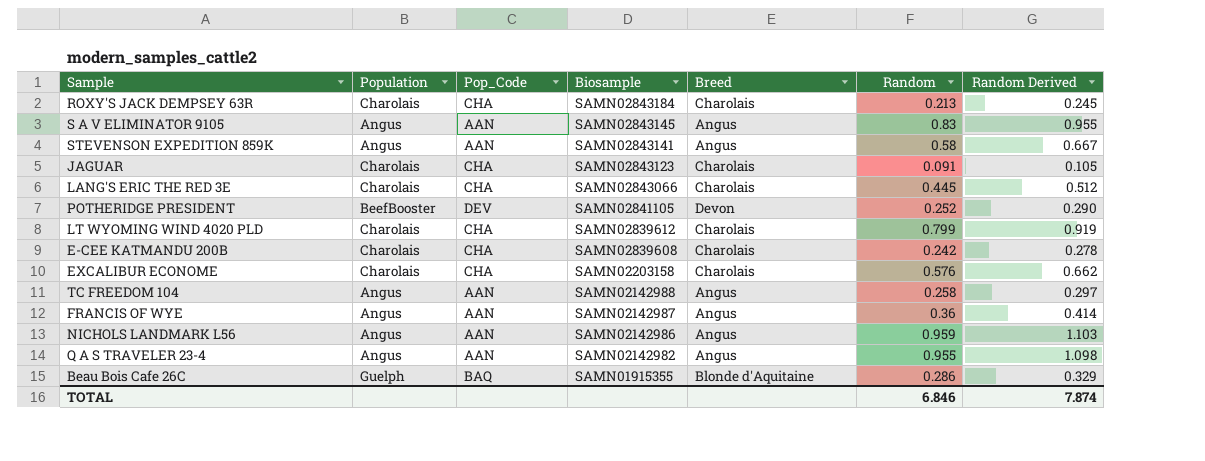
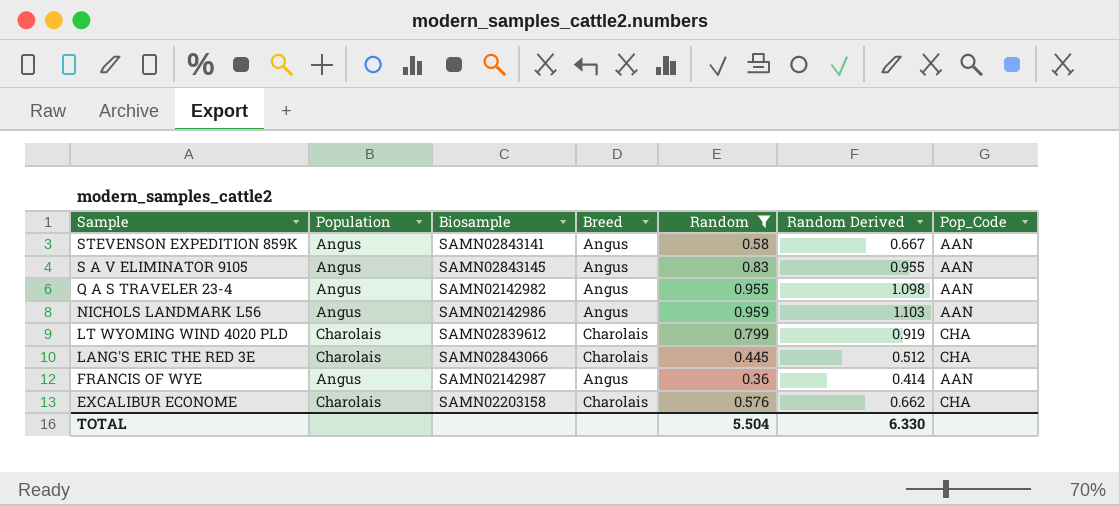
filter: none -> Random >= 0.36
row order: Biosample descending -> Sample descending
column Pop_Code | position: 3 -> 7
TOTAL | Random: 6.846 -> 5.504
TOTAL | Random Derived: 7.874 -> 6.330

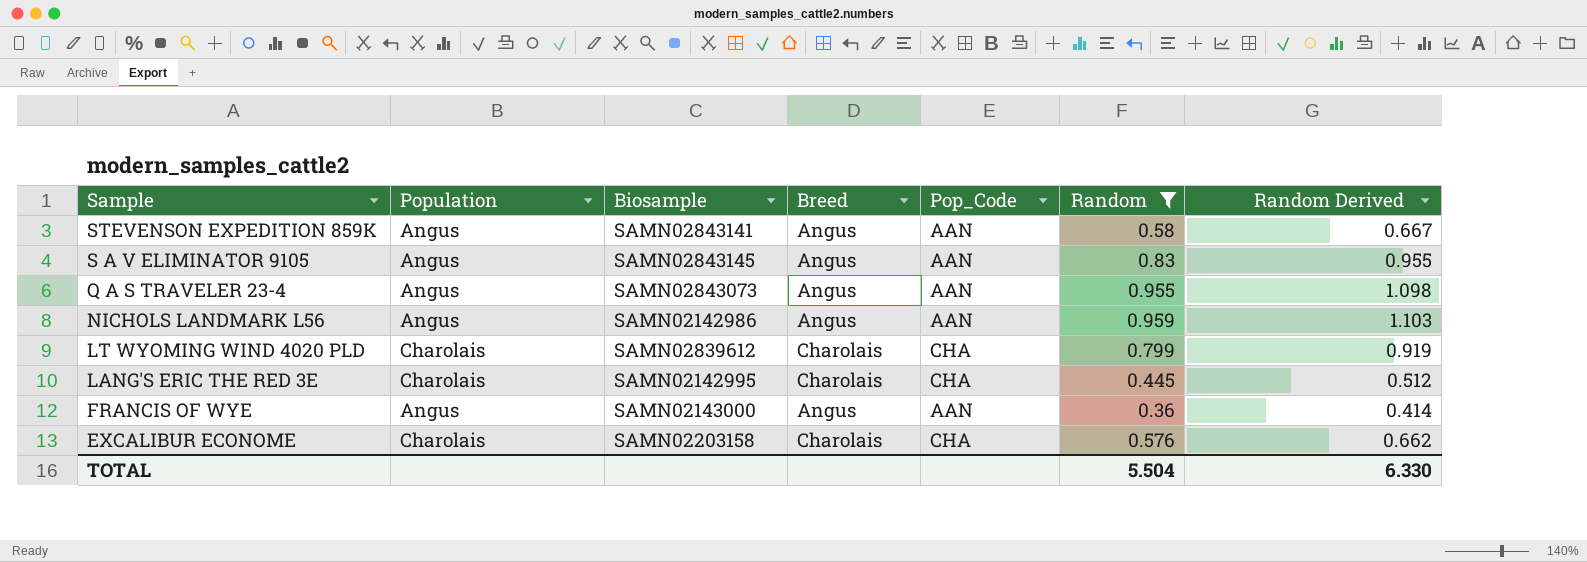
column Pop_Code | position: 7 -> 5
Q A S TRAVELER 23-4 | Biosample: SAMN02142982 -> SAMN02843073
LANG'S ERIC THE RED 3E | Biosample: SAMN02843066 -> SAMN02142995
FRANCIS OF WYE | Biosample: SAMN02142987 -> SAMN02143000

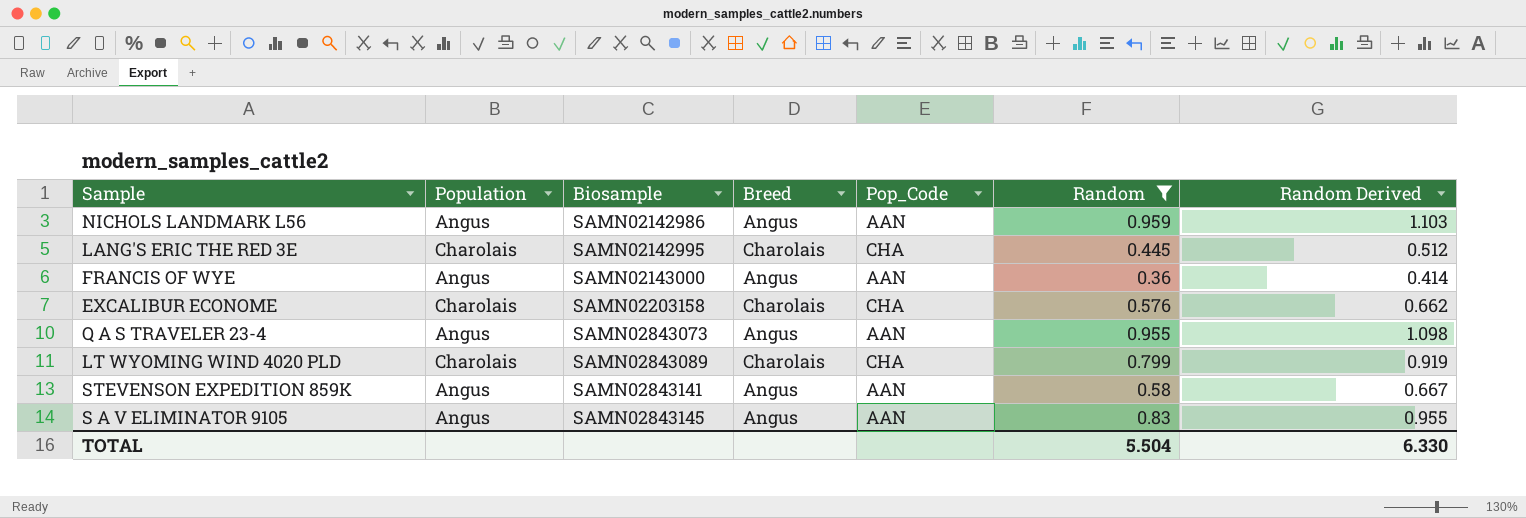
row order: Sample descending -> Biosample ascending
LT WYOMING WIND 4020 PLD | Biosample: SAMN02839612 -> SAMN02843089

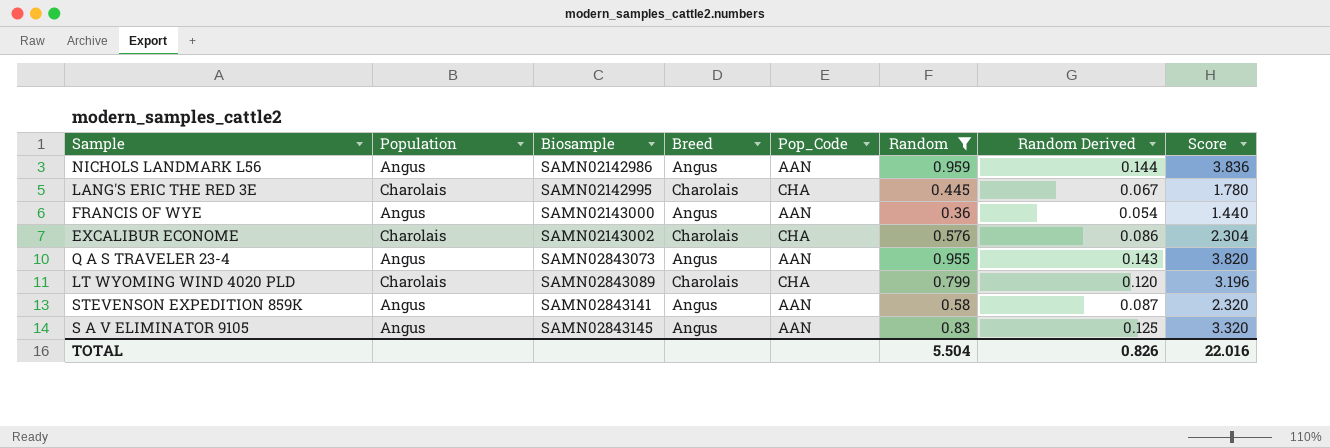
column Random Derived | formula: [Random] * 1.15 -> [Random] * 0.15
column Score | formula: none -> [Random] * 4
EXCALIBUR ECONOME | Biosample: SAMN02203158 -> SAMN02143002
TOTAL | Random Derived: 6.330 -> 0.826

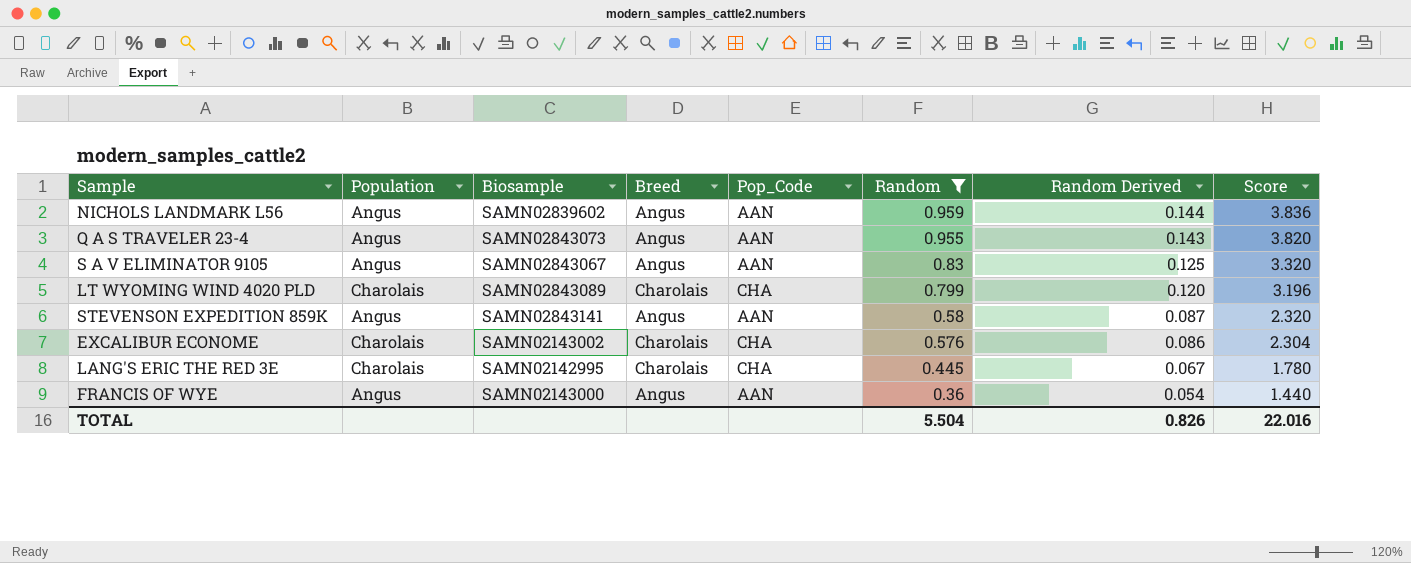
row order: Biosample ascending -> Random descending
NICHOLS LANDMARK L56 | Biosample: SAMN02142986 -> SAMN02839602
S A V ELIMINATOR 9105 | Biosample: SAMN02843145 -> SAMN02843067

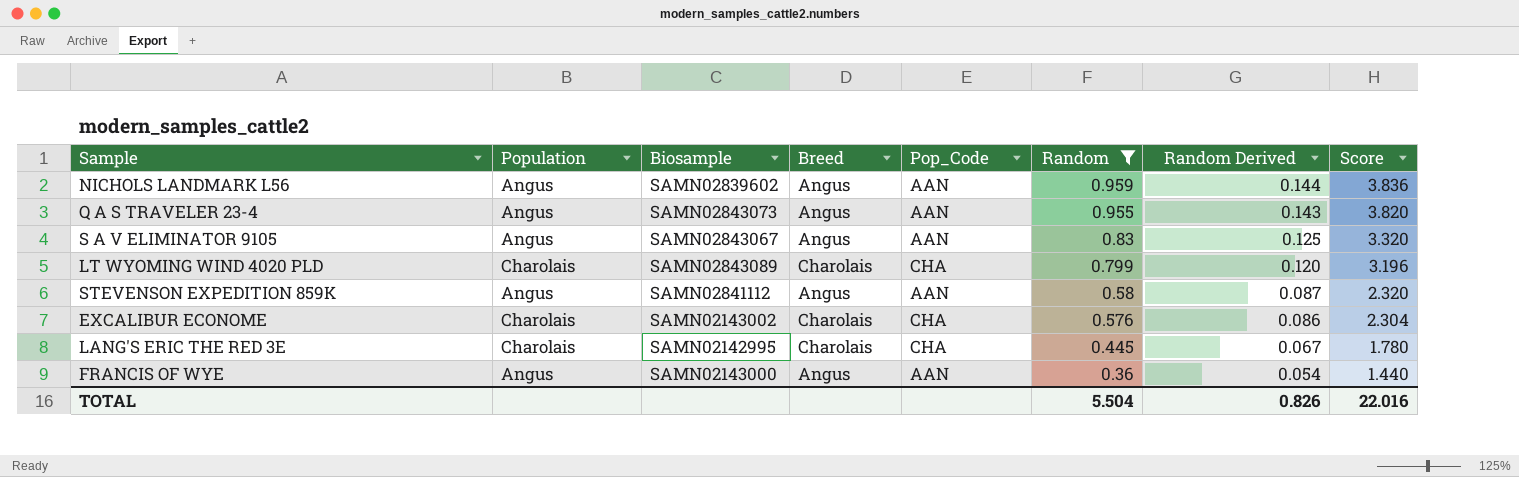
STEVENSON EXPEDITION 859K | Biosample: SAMN02843141 -> SAMN02841112

